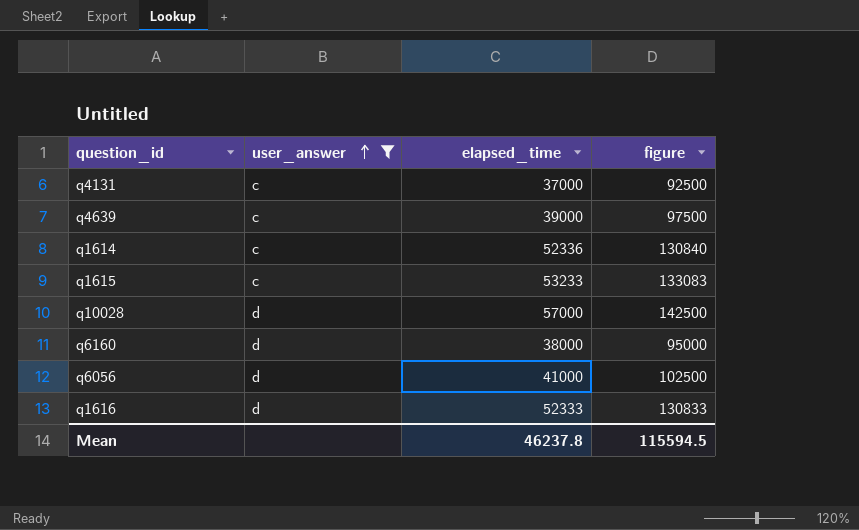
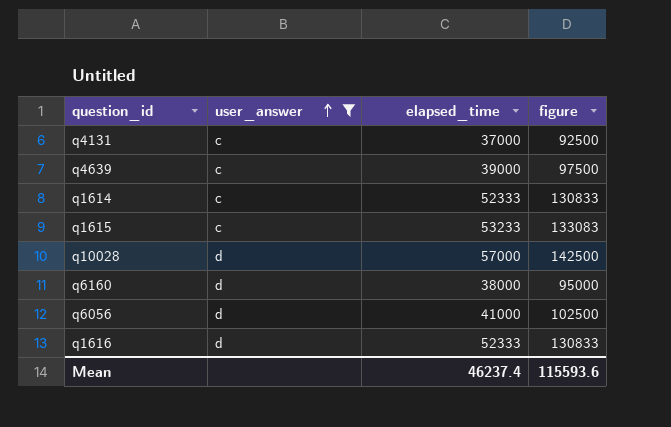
q1614 | elapsed_time: 52336 -> 52333
q1614 | figure: 130840 -> 130833
Mean | elapsed_time: 46237.8 -> 46237.4
Mean | figure: 115594.5 -> 115593.6

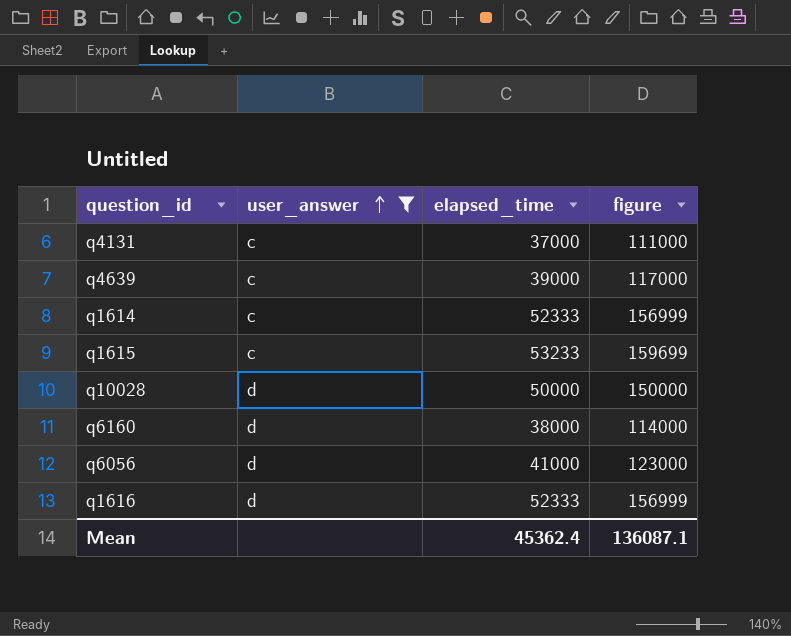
column figure | formula: [elapsed_time] * 2.5 -> [elapsed_time] * 3
q10028 | elapsed_time: 57000 -> 50000
Mean | elapsed_time: 46237.4 -> 45362.4
Mean | figure: 115593.6 -> 136087.1

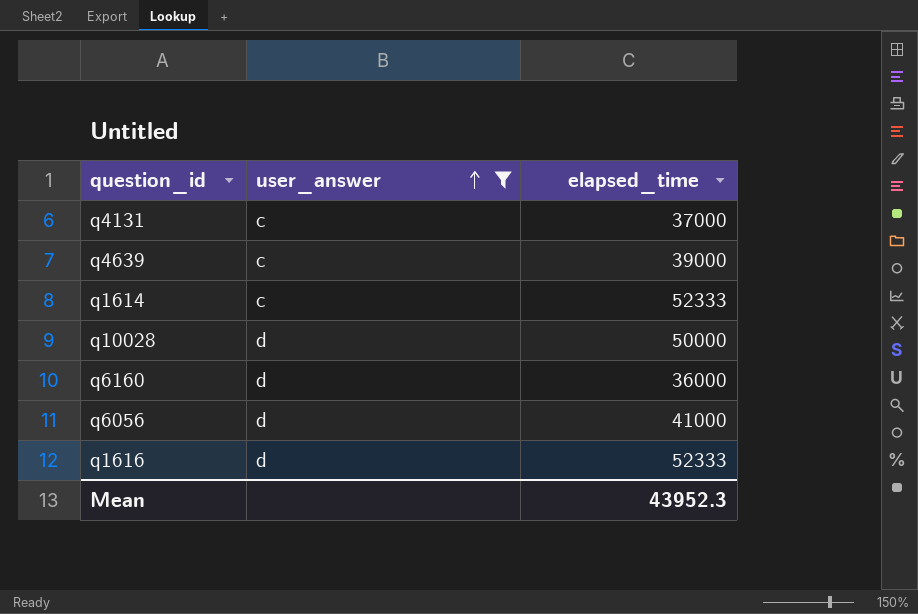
column figure | formula: [elapsed_time] * 3 -> none
row q1615: c | 53233 | 159699 -> none
q6160 | elapsed_time: 38000 -> 36000
Mean | elapsed_time: 45362.4 -> 43952.3

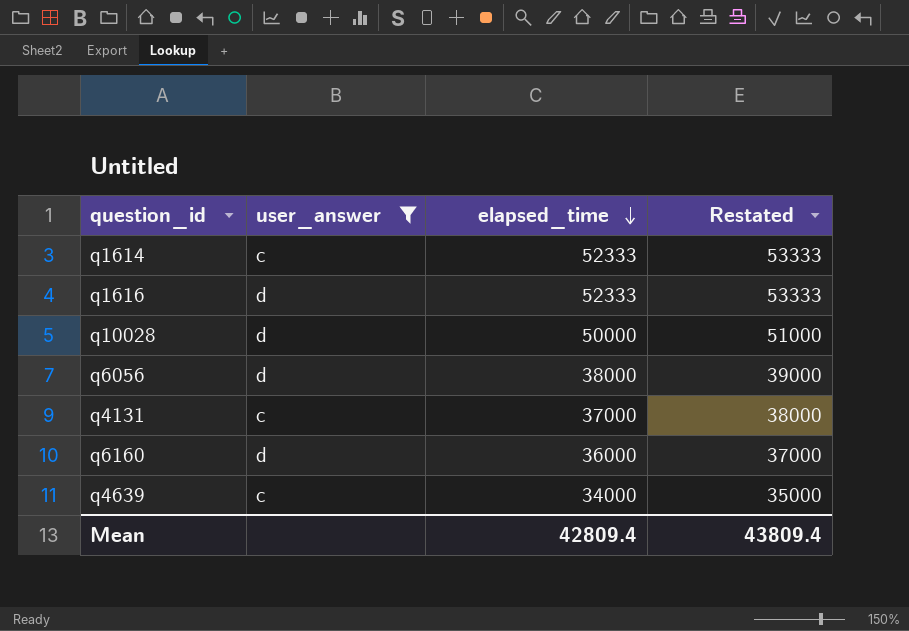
row order: user_answer ascending -> elapsed_time descending
column Restated | formula: none -> [elapsed_time] + 1000
q6056 | elapsed_time: 41000 -> 38000
q4639 | elapsed_time: 39000 -> 34000
Mean | elapsed_time: 43952.3 -> 42809.4

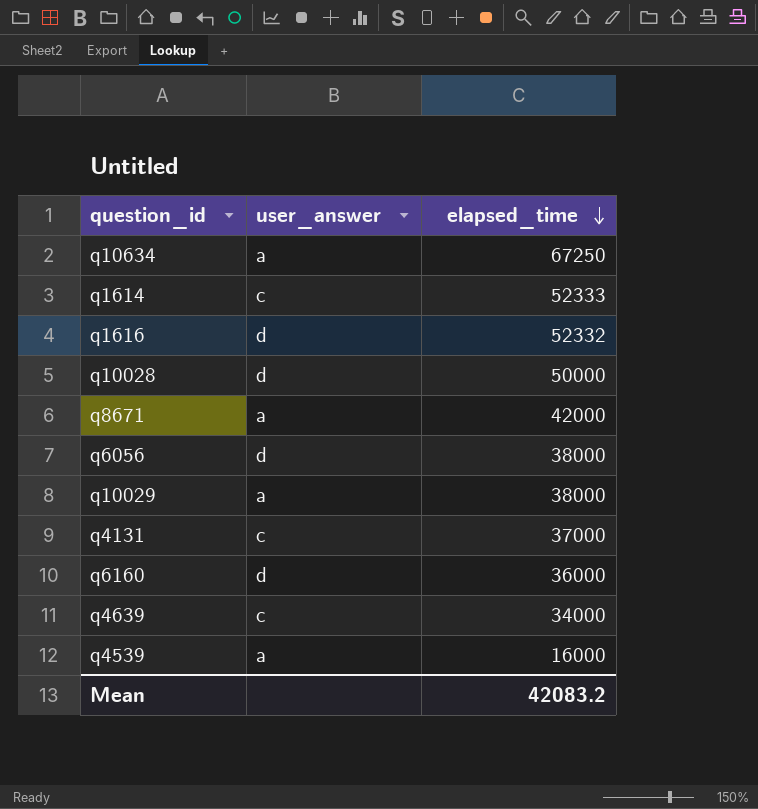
filter: user_answer != a -> none
column Restated | formula: [elapsed_time] + 1000 -> none
q1616 | elapsed_time: 52333 -> 52332
Mean | elapsed_time: 42809.4 -> 42083.2

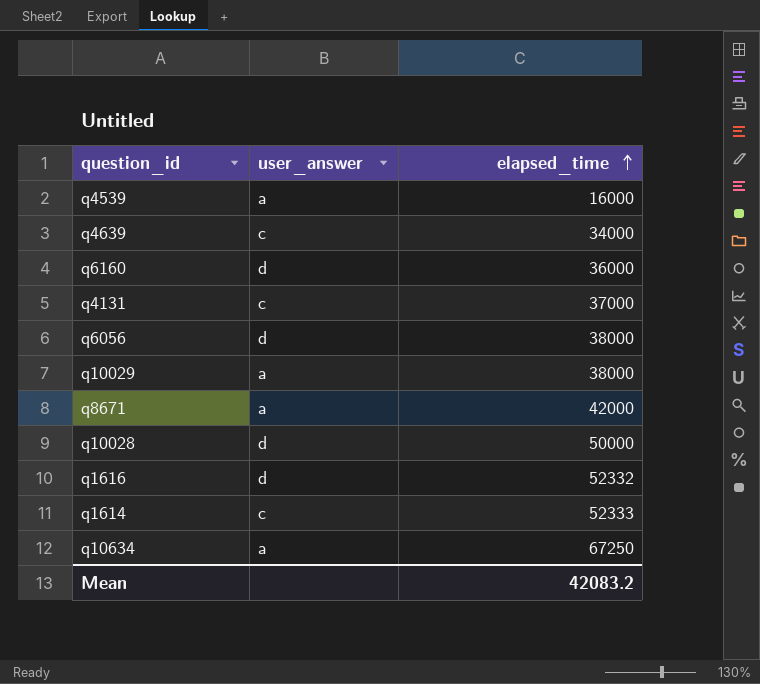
row order: elapsed_time descending -> elapsed_time ascending

